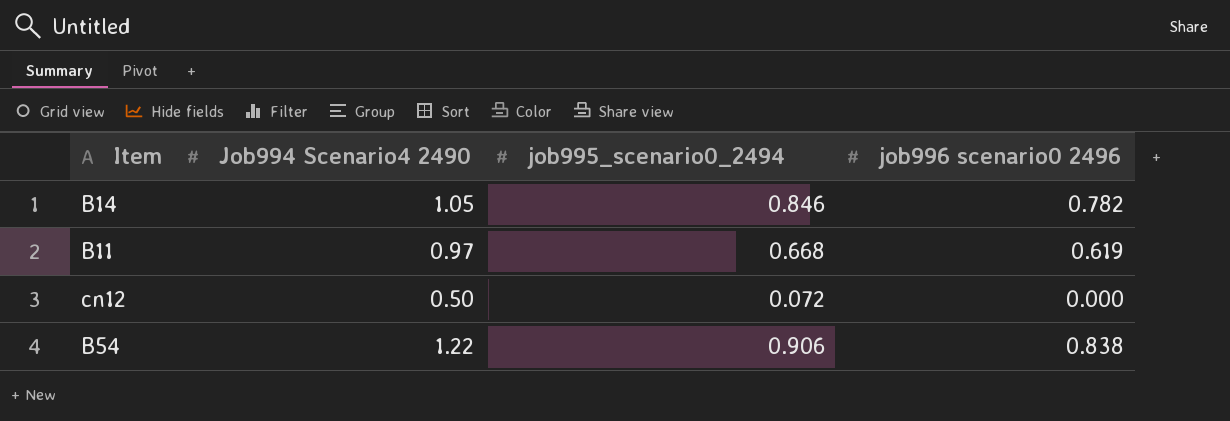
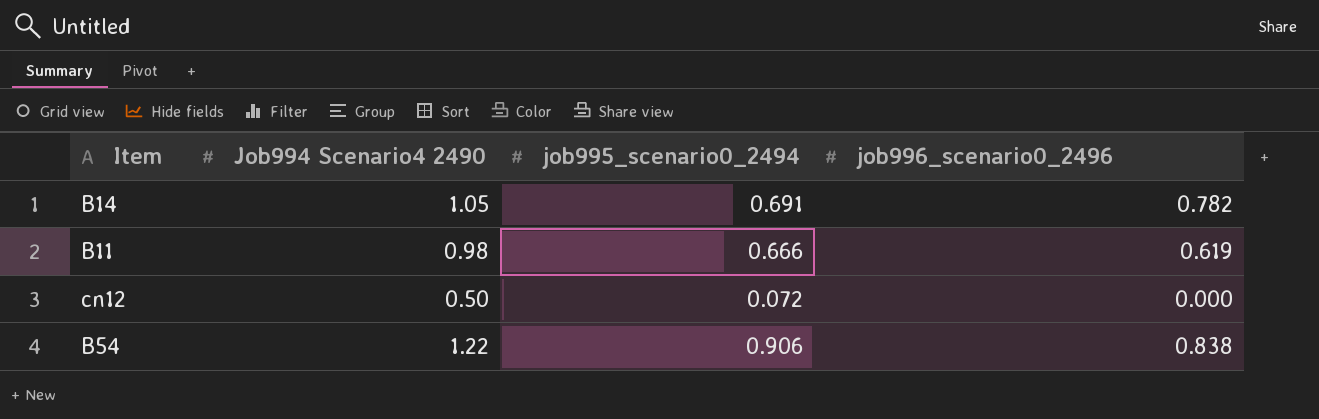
column name: job996 scenario0 2496 -> job996_scenario0_2496
B14 | job995_scenario0_2494: 0.846 -> 0.691
B11 | Job994 Scenario4 2490: 0.97 -> 0.98
B11 | job995_scenario0_2494: 0.668 -> 0.666

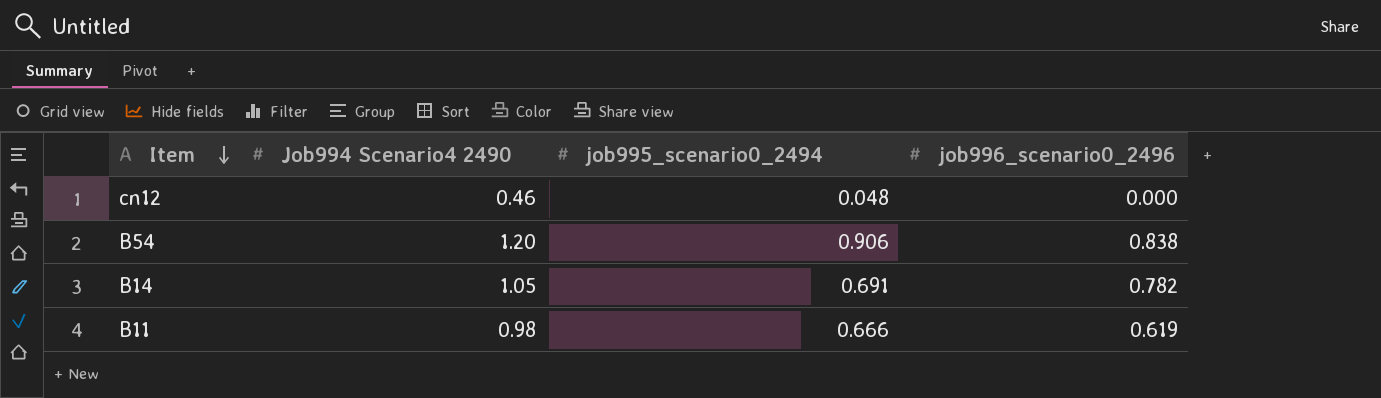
row order: none -> Item descending
cn12 | Job994 Scenario4 2490: 0.50 -> 0.46
cn12 | job995_scenario0_2494: 0.072 -> 0.048
B54 | Job994 Scenario4 2490: 1.22 -> 1.20

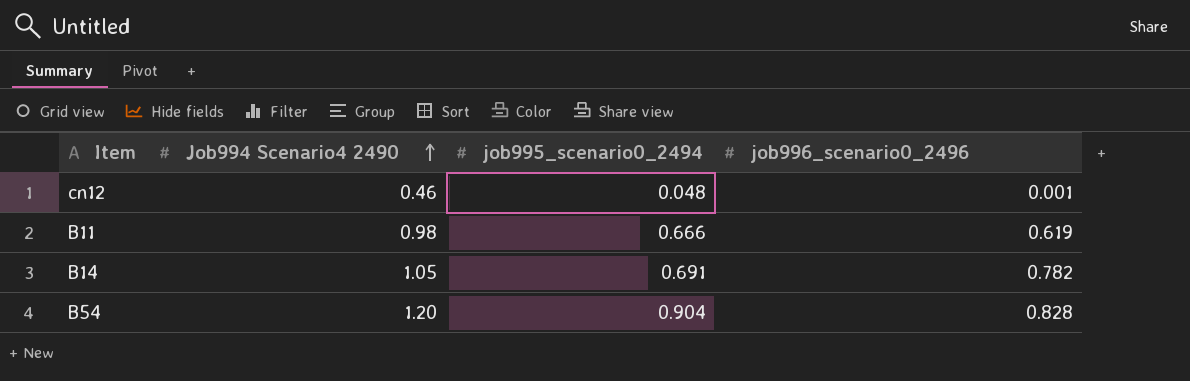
row order: Item descending -> Job994 Scenario4 2490 ascending
cn12 | job996_scenario0_2496: 0.000 -> 0.001
B54 | job995_scenario0_2494: 0.906 -> 0.904
B54 | job996_scenario0_2496: 0.838 -> 0.828

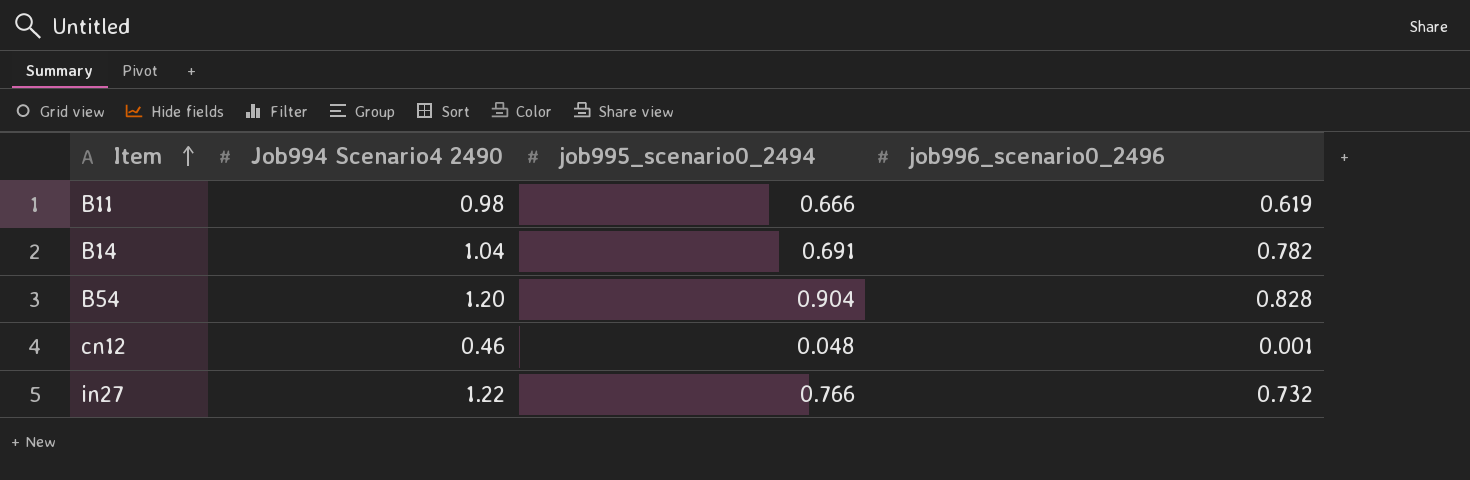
row order: Job994 Scenario4 2490 ascending -> Item ascending
B14 | Job994 Scenario4 2490: 1.05 -> 1.04
row in27: none -> 1.22 | 0.766 | 0.732

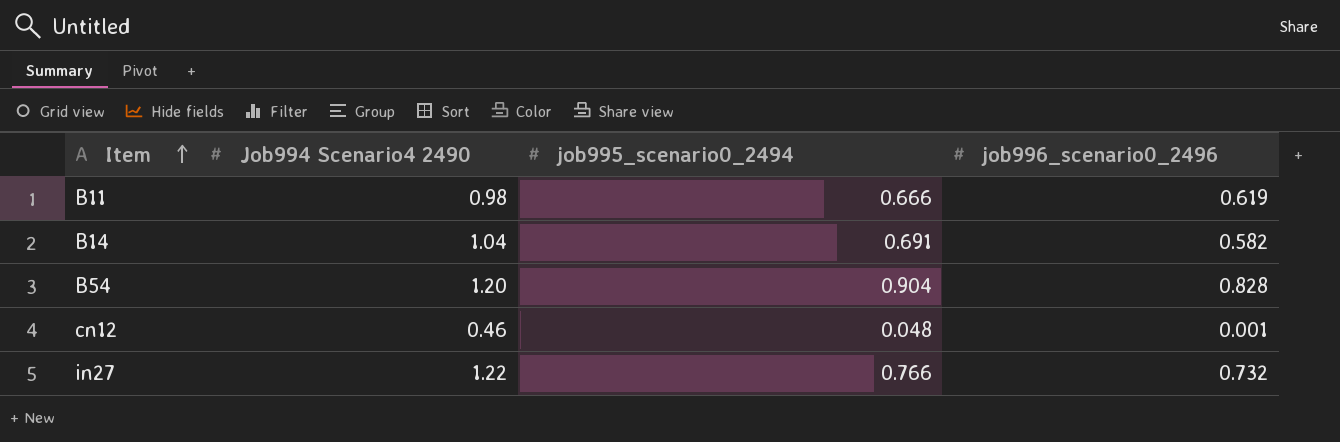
B14 | job996_scenario0_2496: 0.782 -> 0.582

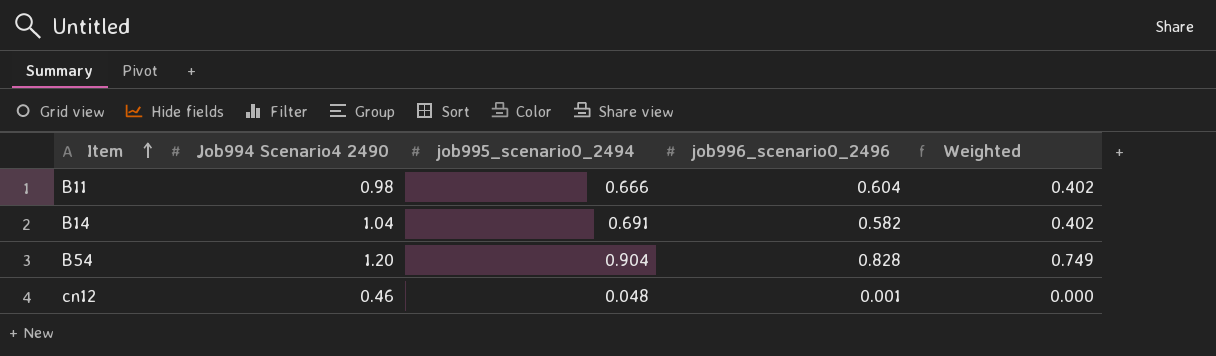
column Weighted | formula: none -> [job995_scenario0_2494] * [job996_scenario0_2496]
row in27: 1.22 | 0.766 | 0.732 -> none
B11 | job996_scenario0_2496: 0.619 -> 0.604

